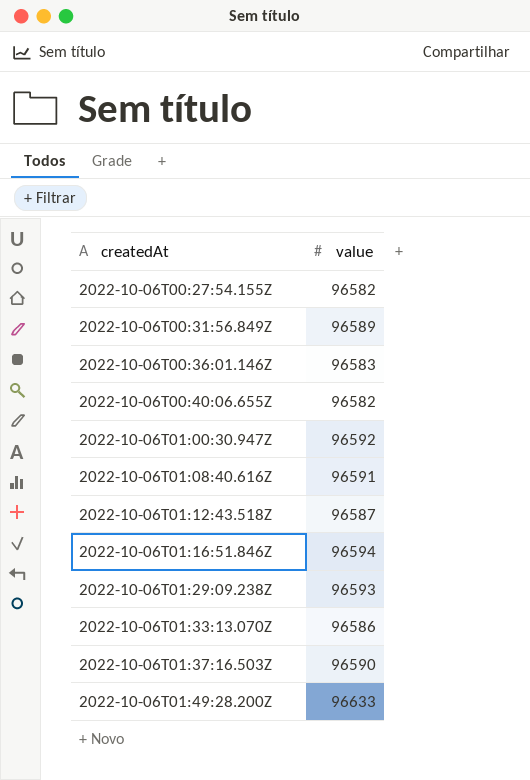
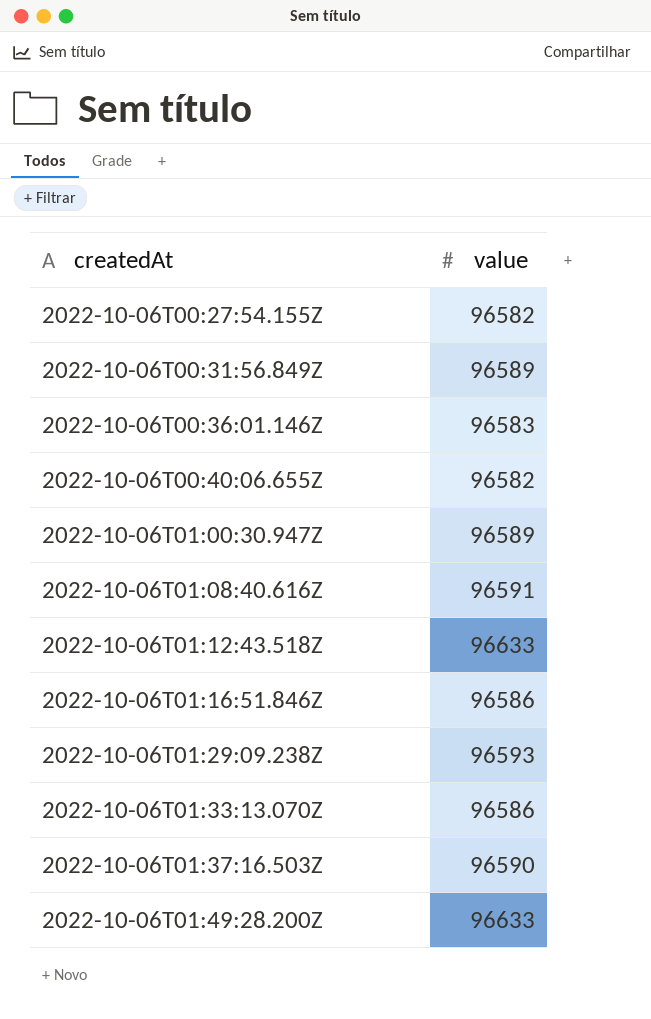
2022-10-06T01:00:30.947Z | value: 96592 -> 96589
2022-10-06T01:12:43.518Z | value: 96587 -> 96633
2022-10-06T01:16:51.846Z | value: 96594 -> 96586

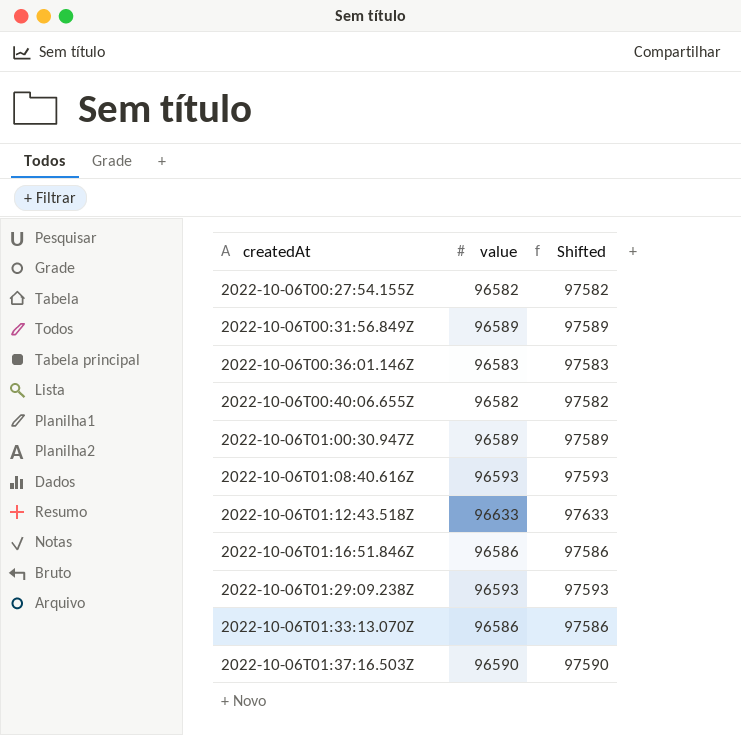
column Shifted | formula: none -> [value] + 1000
row 2022-10-06T01:49:28.200Z: 96633 -> none
2022-10-06T01:08:40.616Z | value: 96591 -> 96593

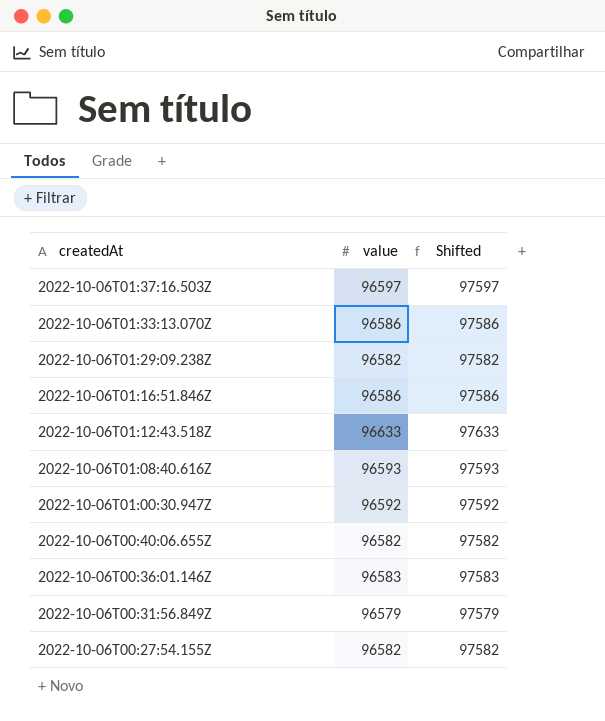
row order: createdAt ascending -> createdAt descending
2022-10-06T01:37:16.503Z | value: 96590 -> 96597
2022-10-06T01:37:16.503Z | Shifted: 97590 -> 97597
2022-10-06T01:29:09.238Z | value: 96593 -> 96582
2022-10-06T01:29:09.238Z | Shifted: 97593 -> 97582
2022-10-06T01:00:30.947Z | value: 96589 -> 96592
2022-10-06T01:00:30.947Z | Shifted: 97589 -> 97592
2022-10-06T00:31:56.849Z | value: 96589 -> 96579
2022-10-06T00:31:56.849Z | Shifted: 97589 -> 97579

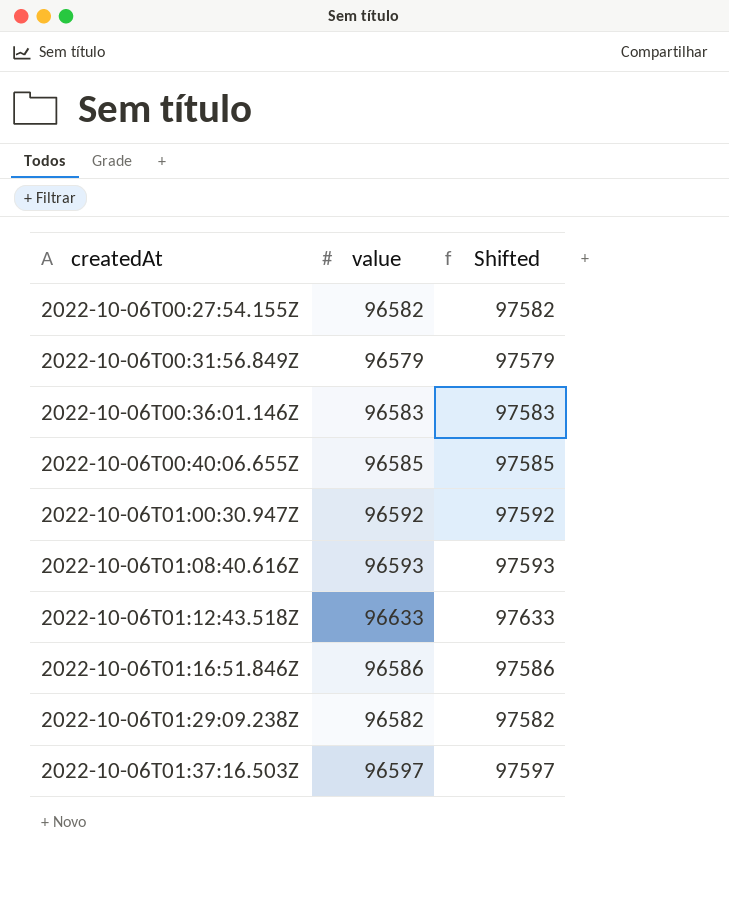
row order: createdAt descending -> createdAt ascending
row 2022-10-06T01:33:13.070Z: 96586 | 97586 -> none
2022-10-06T00:40:06.655Z | value: 96582 -> 96585
2022-10-06T00:40:06.655Z | Shifted: 97582 -> 97585

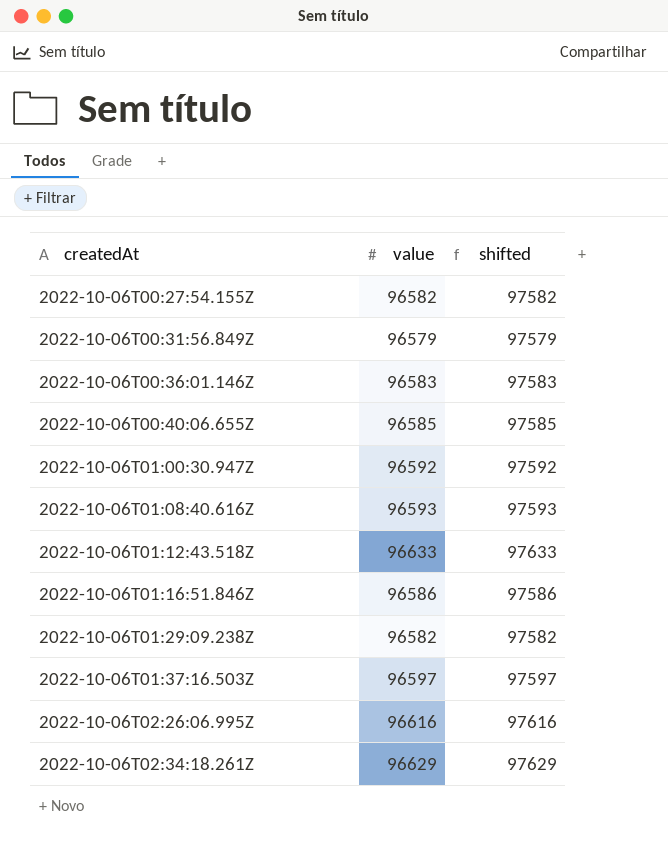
column name: Shifted -> shifted
row 2022-10-06T02:26:06.995Z: none -> 96616 | 97616
row 2022-10-06T02:34:18.261Z: none -> 96629 | 97629

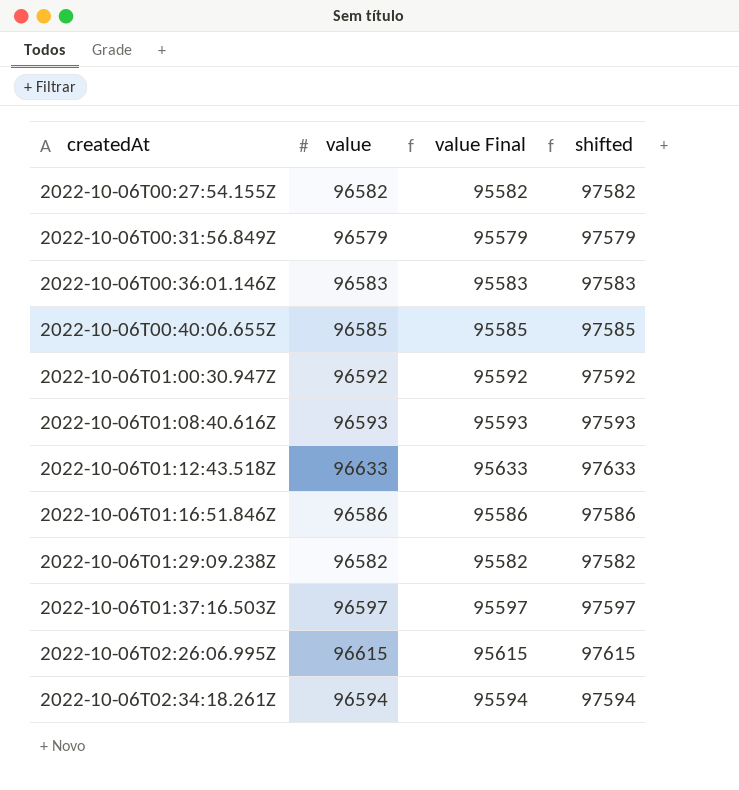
column value Final | formula: none -> [value] - 1000
2022-10-06T02:26:06.995Z | value: 96616 -> 96615
2022-10-06T02:26:06.995Z | shifted: 97616 -> 97615
2022-10-06T02:34:18.261Z | value: 96629 -> 96594
2022-10-06T02:34:18.261Z | shifted: 97629 -> 97594

